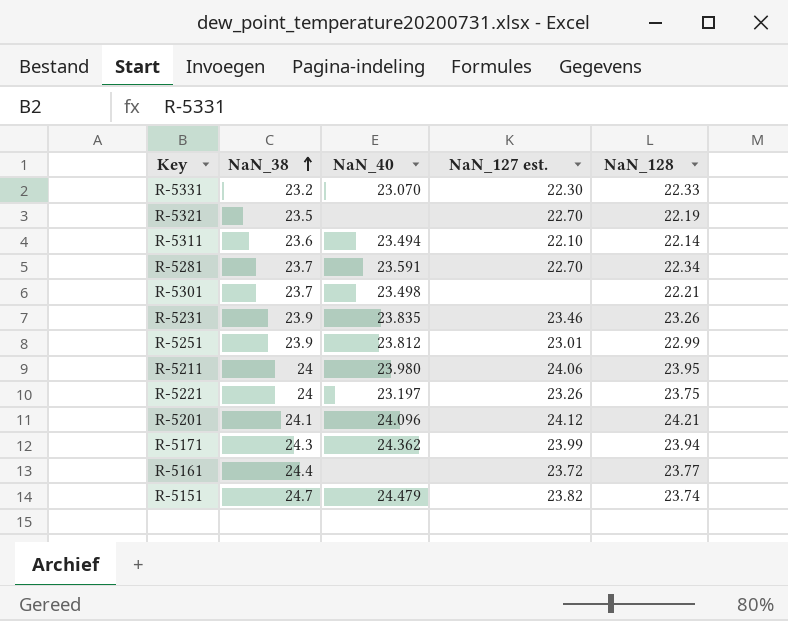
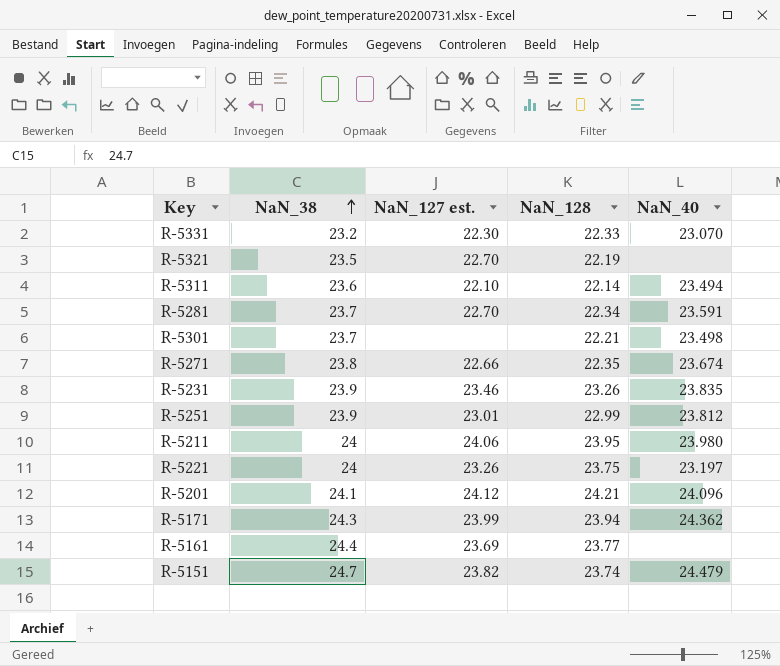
column NaN_40 | position: 3 -> 5
row R-5271: none -> 23.8 | 22.66 | 22.35 | 23.674
R-5161 | NaN_127 est.: 23.72 -> 23.69

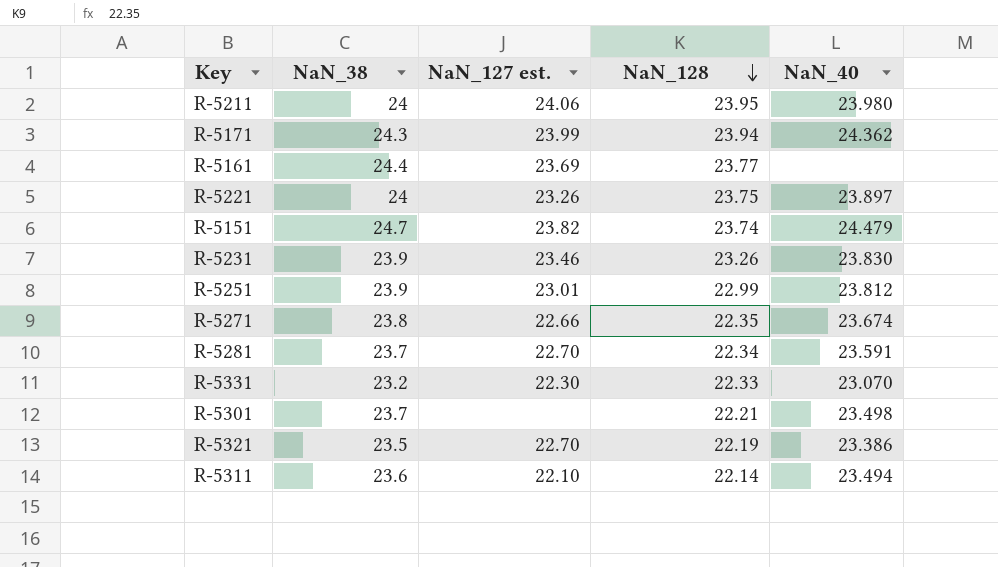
row order: NaN_38 ascending -> NaN_128 descending
row R-5201: 24.1 | 24.12 | 24.21 | 24.096 -> none
R-5221 | NaN_40: 23.197 -> 23.897
R-5231 | NaN_40: 23.835 -> 23.830
R-5321 | NaN_40: none -> 23.386

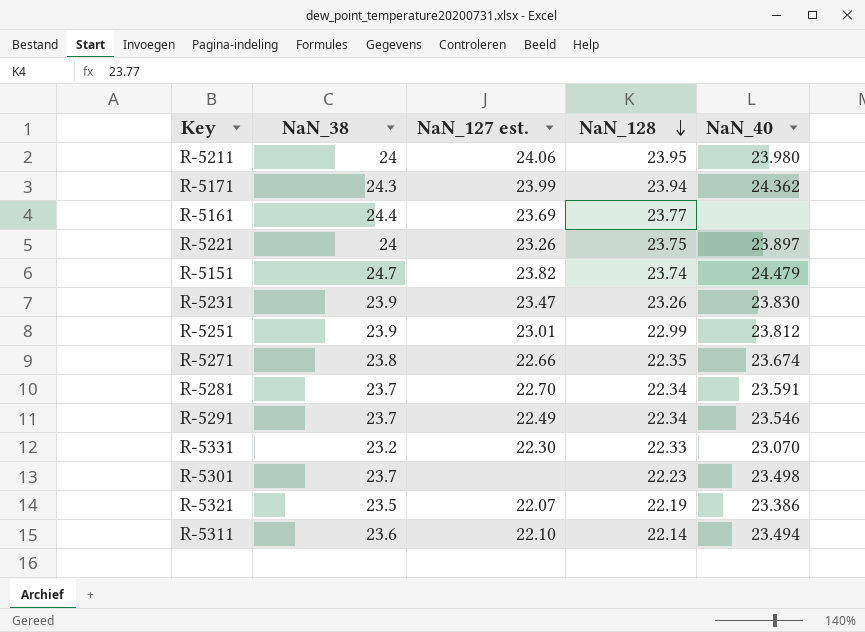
R-5231 | NaN_127 est.: 23.46 -> 23.47
row R-5291: none -> 23.7 | 22.49 | 22.34 | 23.546
R-5301 | NaN_128: 22.21 -> 22.23
R-5321 | NaN_127 est.: 22.70 -> 22.07

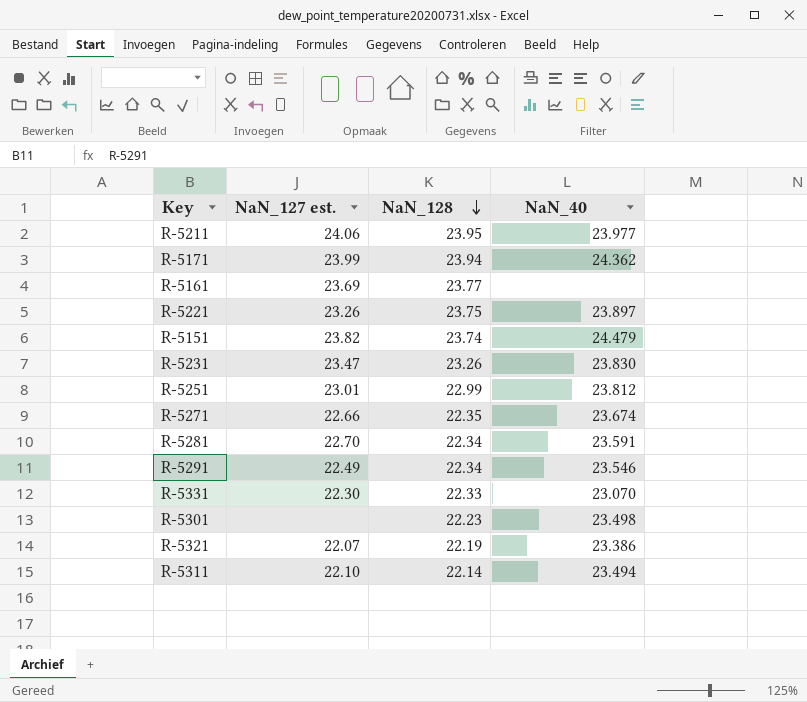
column NaN_38 | position: 2 -> none
R-5211 | NaN_40: 23.980 -> 23.977

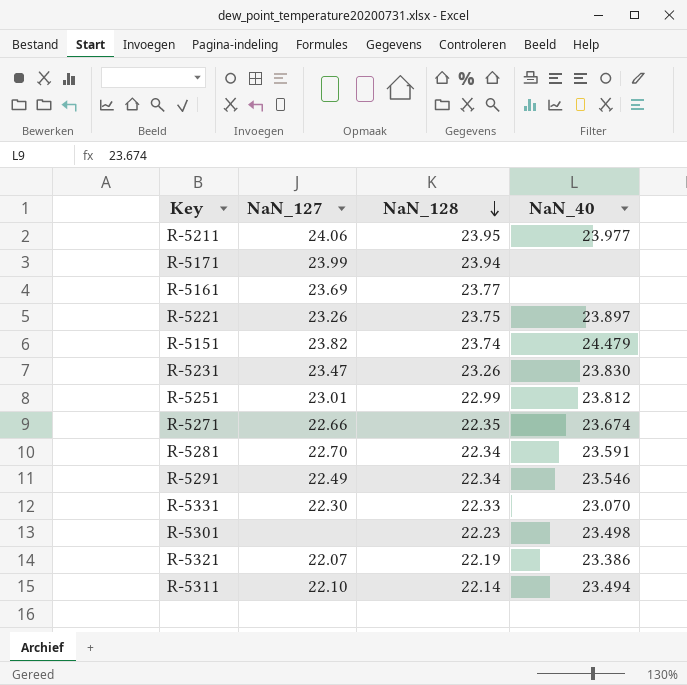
column name: NaN_127 est. -> NaN_127
R-5171 | NaN_40: 24.362 -> none

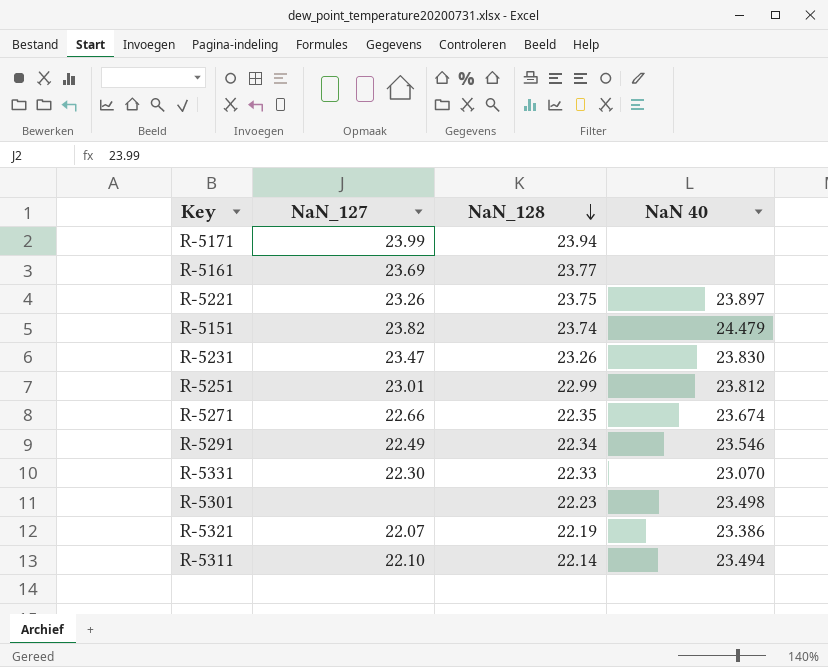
column name: NaN_40 -> NaN 40
row R-5211: 24.06 | 23.95 | 23.977 -> none
row R-5281: 22.70 | 22.34 | 23.591 -> none

